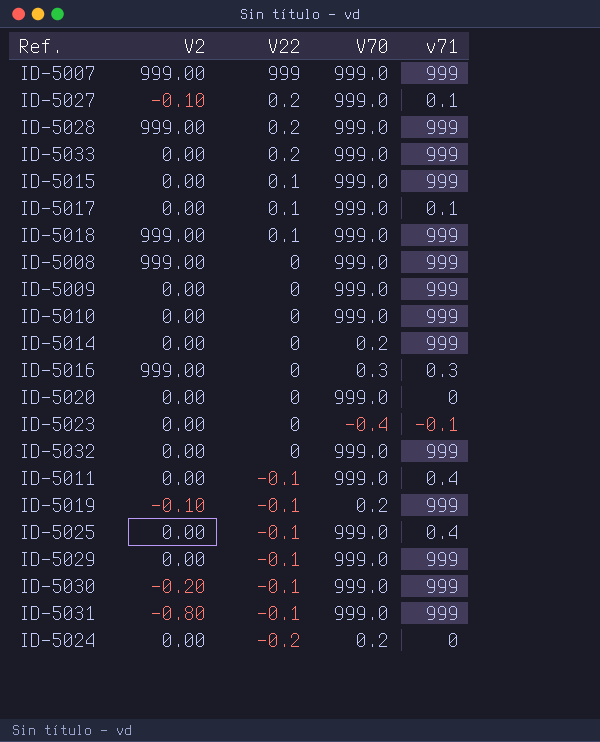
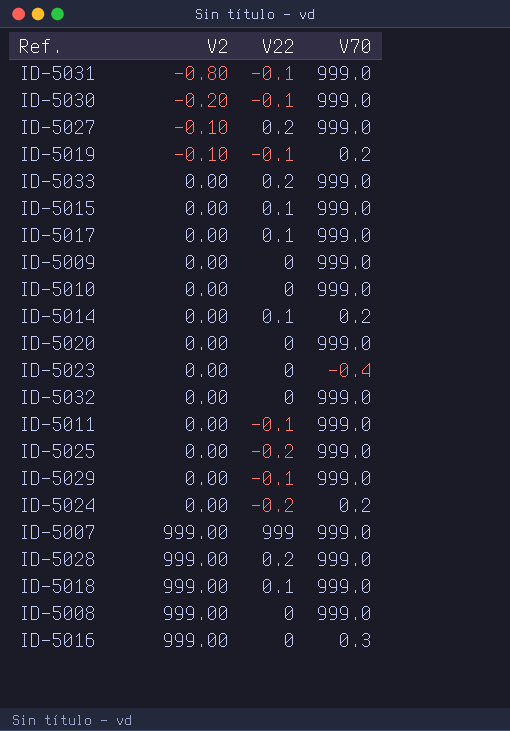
row order: V22 descending -> V2 ascending
column v71 | position: 5 -> none
ID-5014 | V22: 0 -> 0.1
ID-5025 | V22: -0.1 -> -0.2

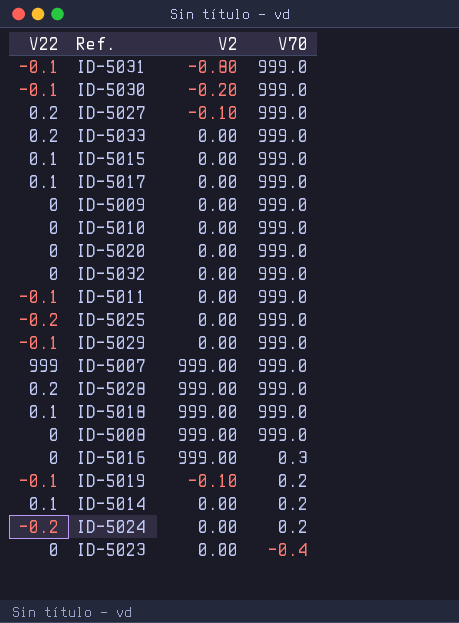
row order: V2 ascending -> V70 descending
column V22 | position: 3 -> 1

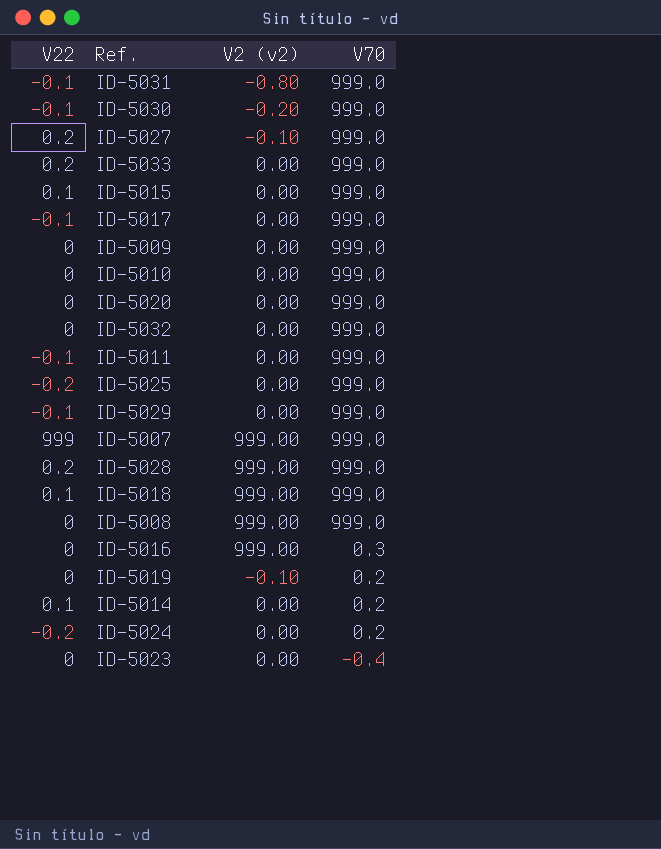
column name: V2 -> V2 (v2)
ID-5017 | V22: 0.1 -> -0.1
ID-5019 | V22: -0.1 -> 0

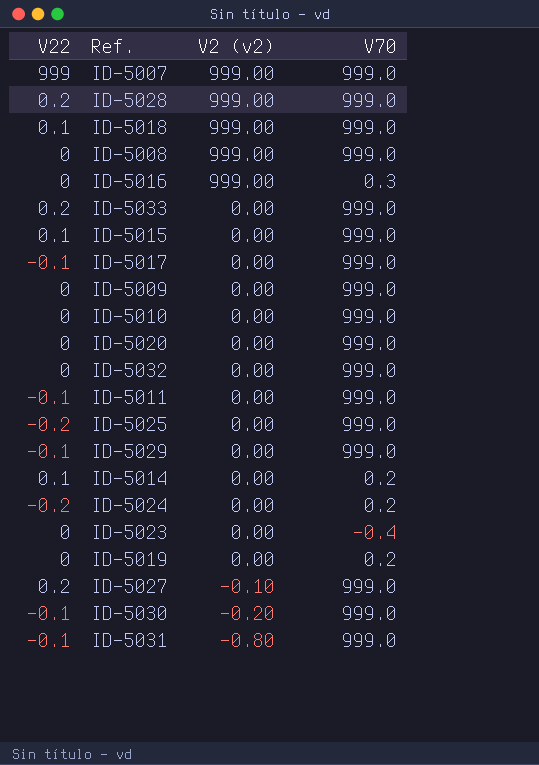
row order: V70 descending -> V2 (v2) descending
ID-5019 | V2 (v2): -0.10 -> 0.00

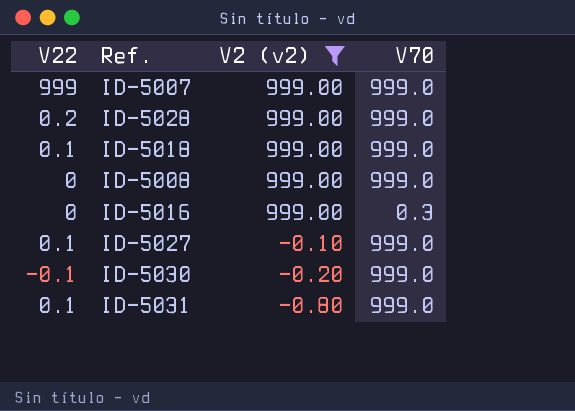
filter: none -> V2 (v2) != 0.00
ID-5027 | V22: 0.2 -> 0.1
ID-5031 | V22: -0.1 -> 0.1

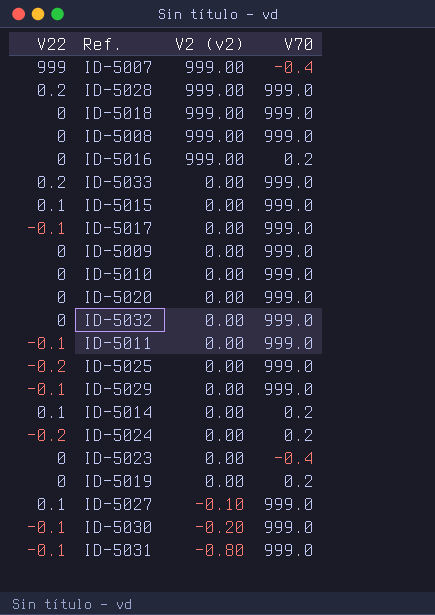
filter: V2 (v2) != 0.00 -> none
ID-5007 | V70: 999.0 -> -0.4
ID-5018 | V22: 0.1 -> 0
ID-5016 | V70: 0.3 -> 0.2
ID-5031 | V22: 0.1 -> -0.1

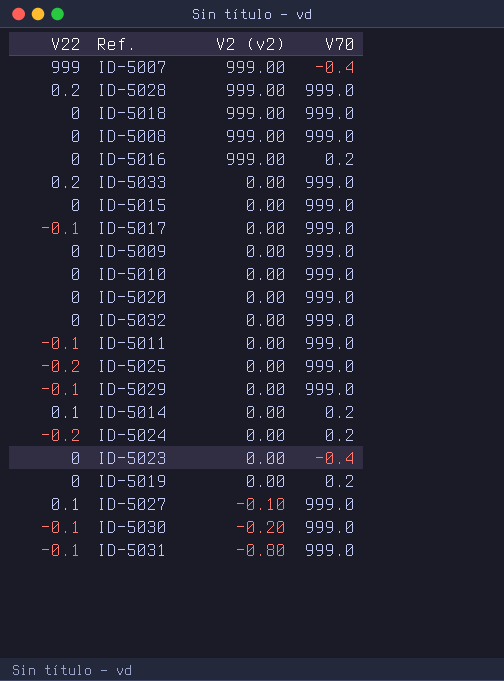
ID-5015 | V22: 0.1 -> 0

